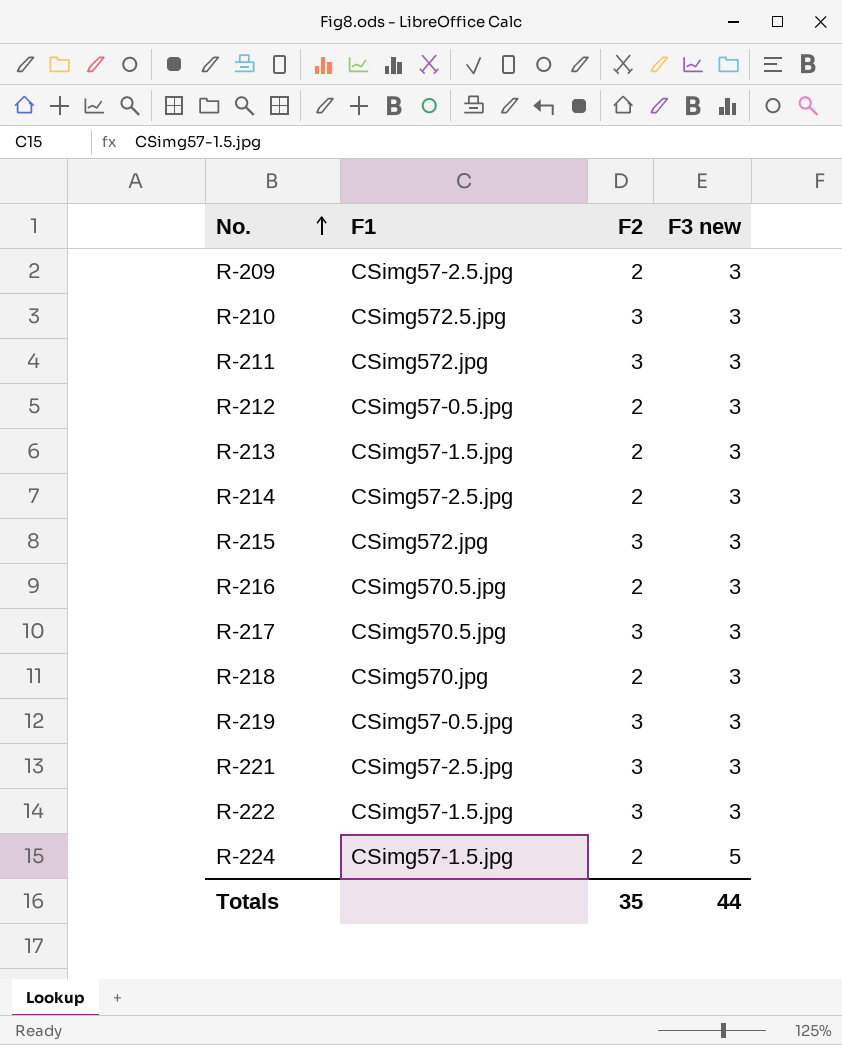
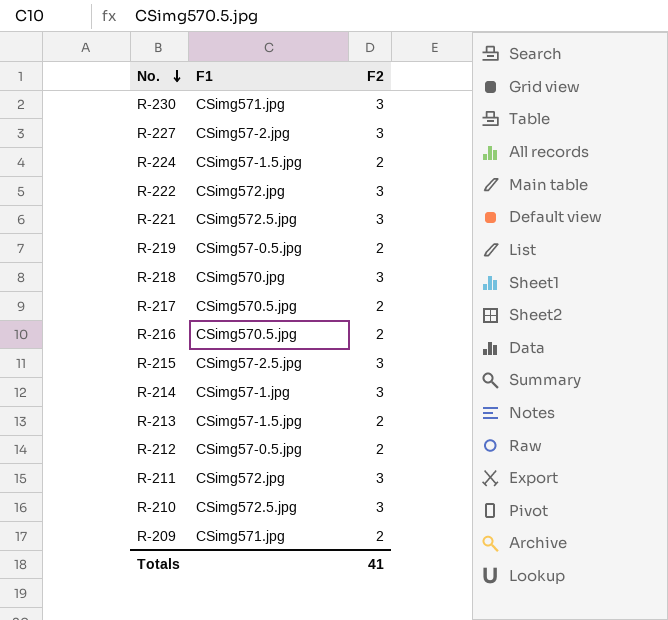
row order: No. ascending -> No. descending
column F3 new | position: 4 -> none
row R-230: none -> CSimg571.jpg | 3
row R-227: none -> CSimg57-2.jpg | 3
R-222 | F1: CSimg57-1.5.jpg -> CSimg572.jpg
R-221 | F1: CSimg57-2.5.jpg -> CSimg572.5.jpg
R-219 | F2: 3 -> 2
R-218 | F2: 2 -> 3
R-217 | F2: 3 -> 2
R-215 | F1: CSimg572.jpg -> CSimg57-2.5.jpg
R-214 | F1: CSimg57-2.5.jpg -> CSimg57-1.jpg
R-214 | F2: 2 -> 3
R-209 | F1: CSimg57-2.5.jpg -> CSimg571.jpg
Totals | F2: 35 -> 41

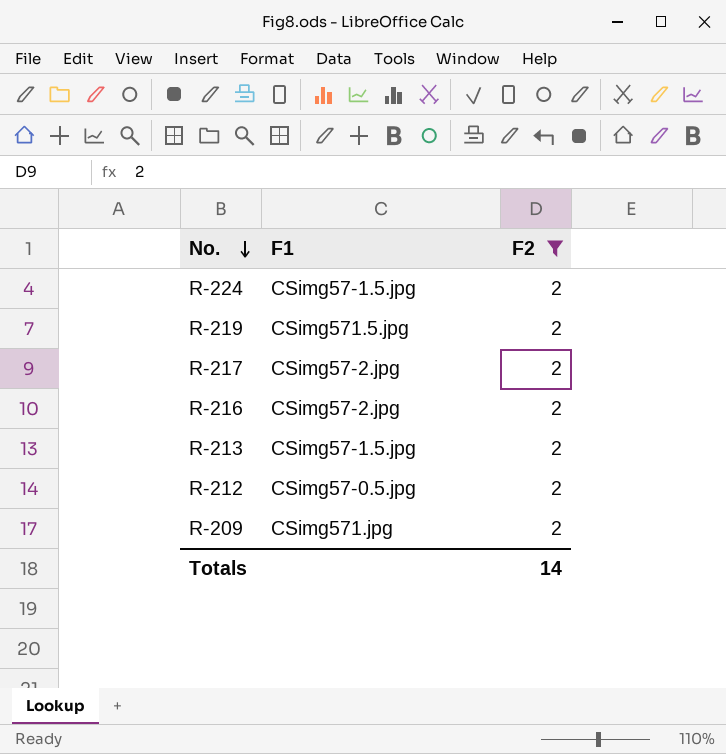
filter: none -> F2 = 2
R-219 | F1: CSimg57-0.5.jpg -> CSimg571.5.jpg
R-217 | F1: CSimg570.5.jpg -> CSimg57-2.jpg
R-216 | F1: CSimg570.5.jpg -> CSimg57-2.jpg
Totals | F2: 41 -> 14

